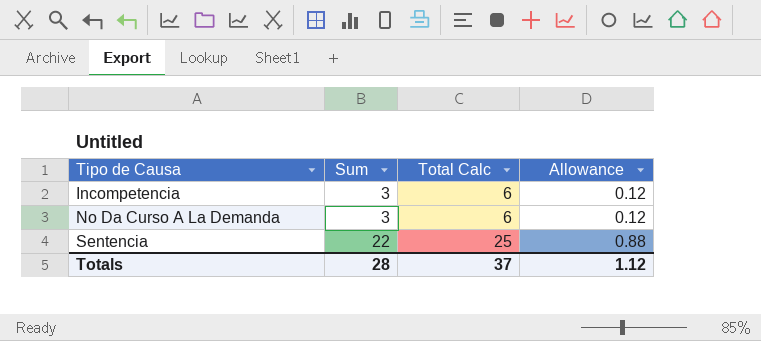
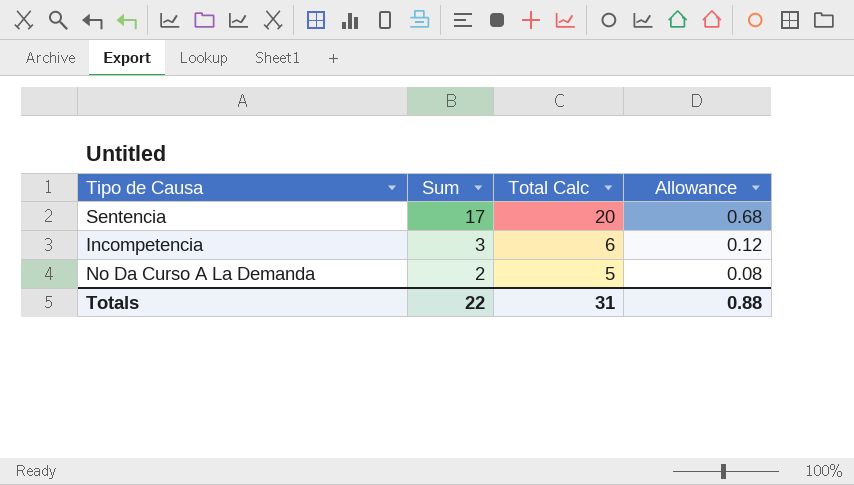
row order: Tipo de Causa ascending -> Sum descending
Sentencia | Sum: 22 -> 17
Sentencia | Total Calc: 25 -> 20
Sentencia | Allowance: 0.88 -> 0.68
No Da Curso A La Demanda | Sum: 3 -> 2
No Da Curso A La Demanda | Total Calc: 6 -> 5
No Da Curso A La Demanda | Allowance: 0.12 -> 0.08
Totals | Sum: 28 -> 22
Totals | Total Calc: 37 -> 31
Totals | Allowance: 1.12 -> 0.88

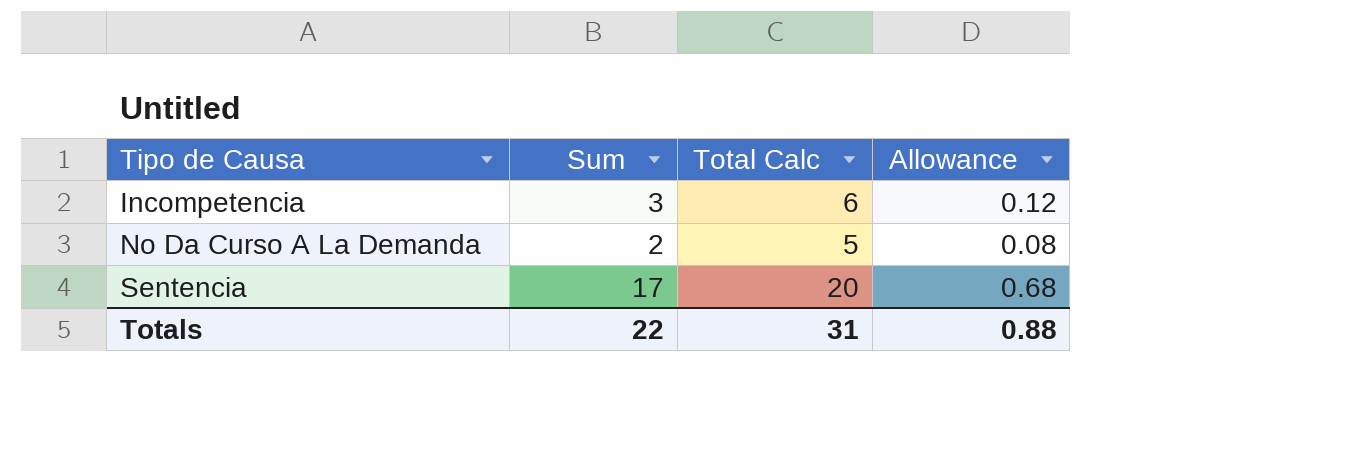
row order: Sum descending -> Tipo de Causa ascending

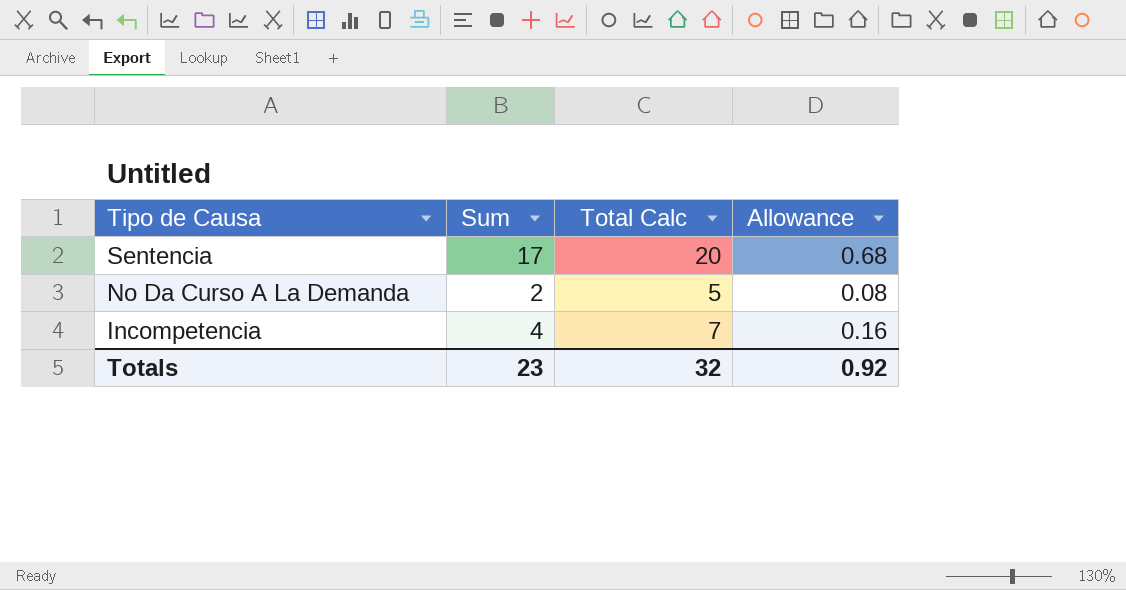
row order: Tipo de Causa ascending -> Tipo de Causa descending
Incompetencia | Sum: 3 -> 4
Incompetencia | Total Calc: 6 -> 7
Incompetencia | Allowance: 0.12 -> 0.16
Totals | Sum: 22 -> 23
Totals | Total Calc: 31 -> 32
Totals | Allowance: 0.88 -> 0.92

